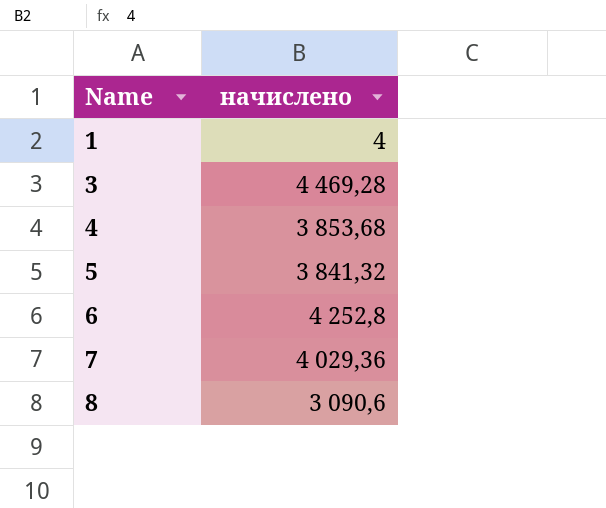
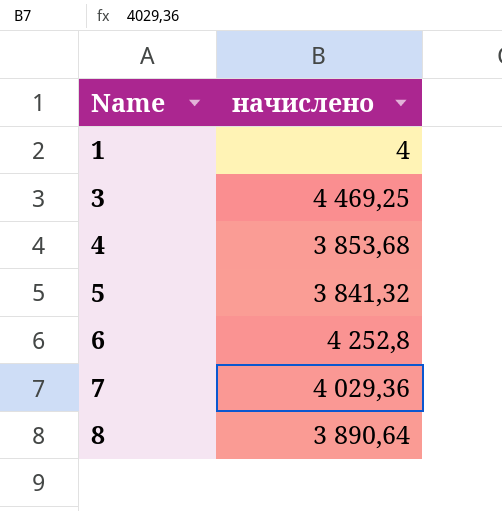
3 | начислено: 4 469,28 -> 4 469,25
8 | начислено: 3 090,6 -> 3 890,64

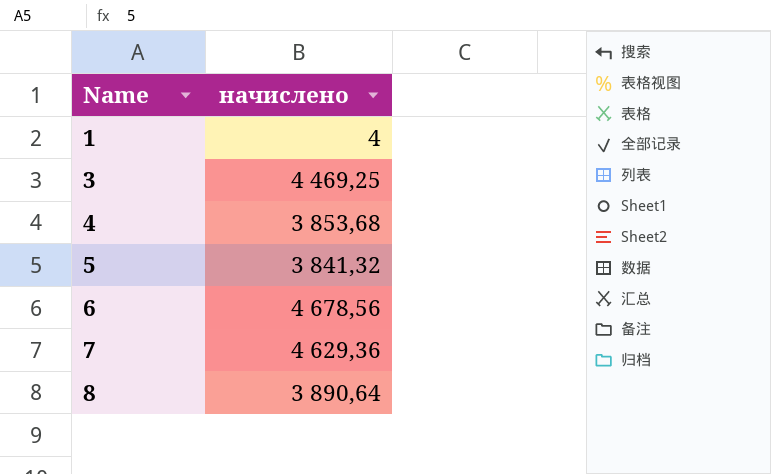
6 | начислено: 4 252,8 -> 4 678,56
7 | начислено: 4 029,36 -> 4 629,36

